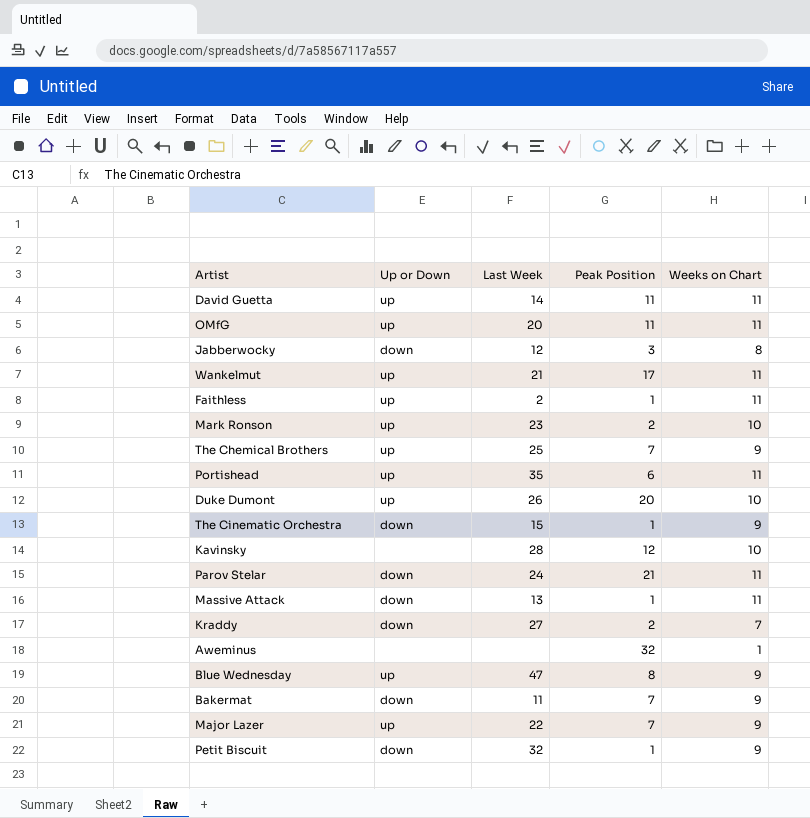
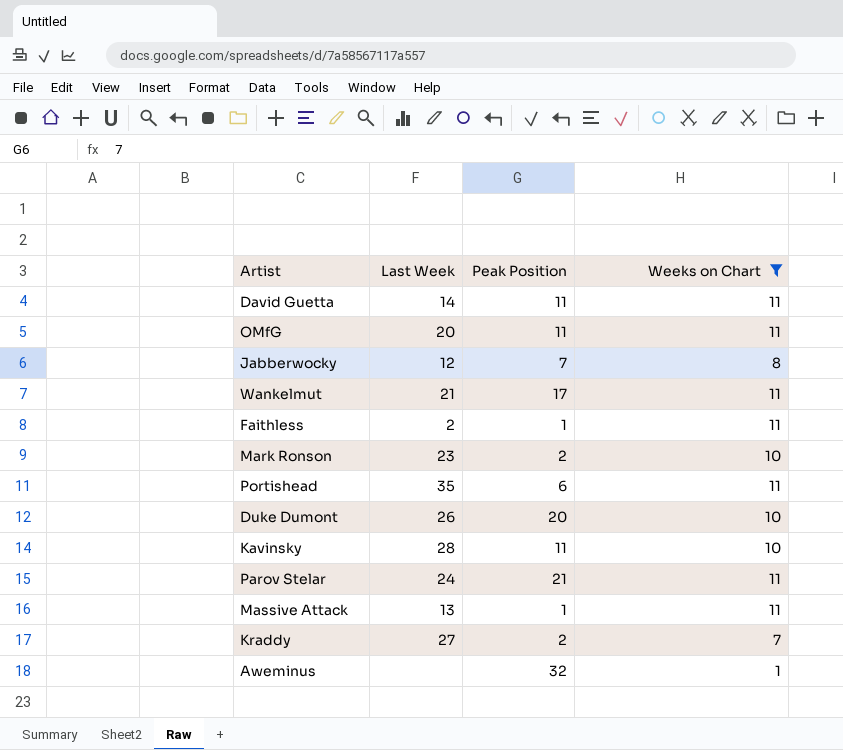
filter: none -> Weeks on Chart != 9
column Up or Down | position: 2 -> none
Jabberwocky | Peak Position: 3 -> 7
Kavinsky | Peak Position: 12 -> 11

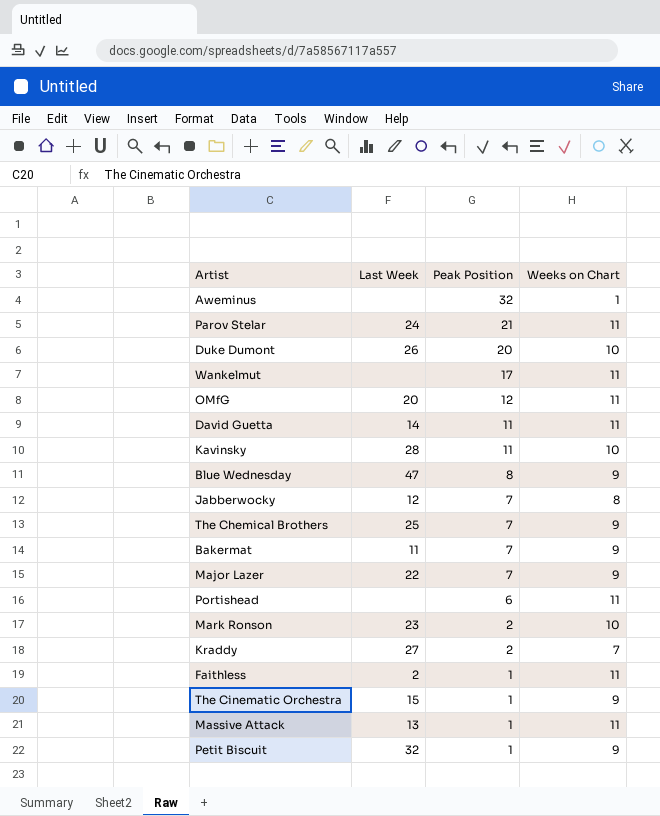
filter: Weeks on Chart != 9 -> none
row order: none -> Peak Position descending
Wankelmut | Last Week: 21 -> none
OMfG | Peak Position: 11 -> 12
Portishead | Last Week: 35 -> none

